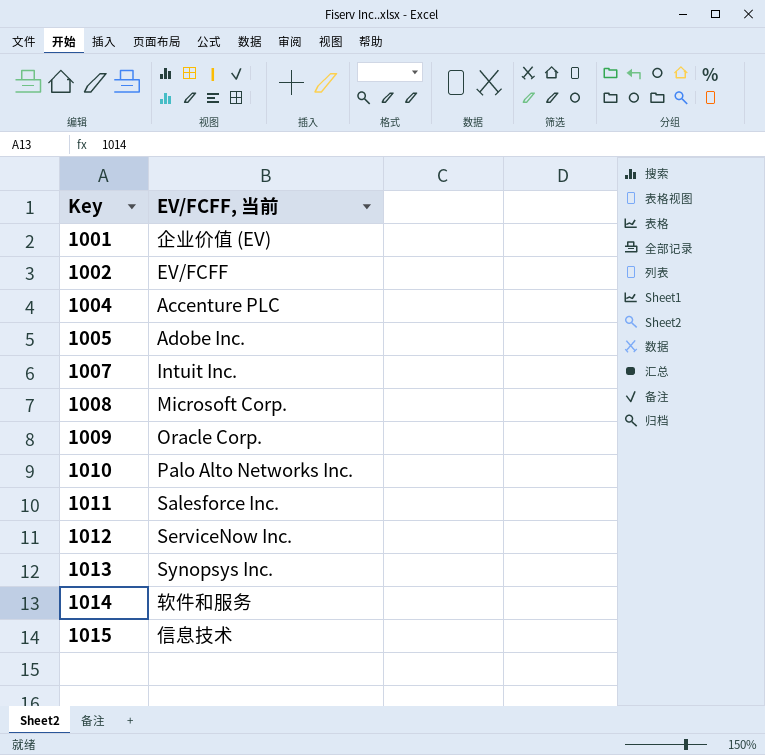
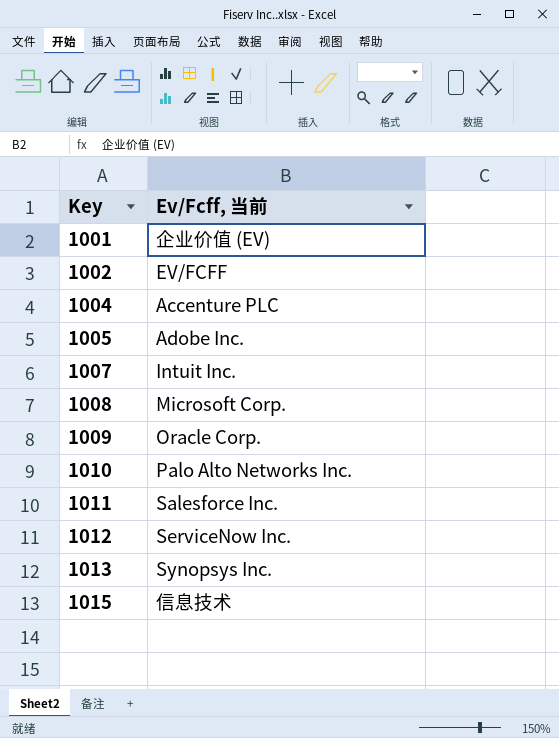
column name: EV/FCFF, 当前 -> Ev/Fcff, 当前
row 1014: 软件和服务 -> none

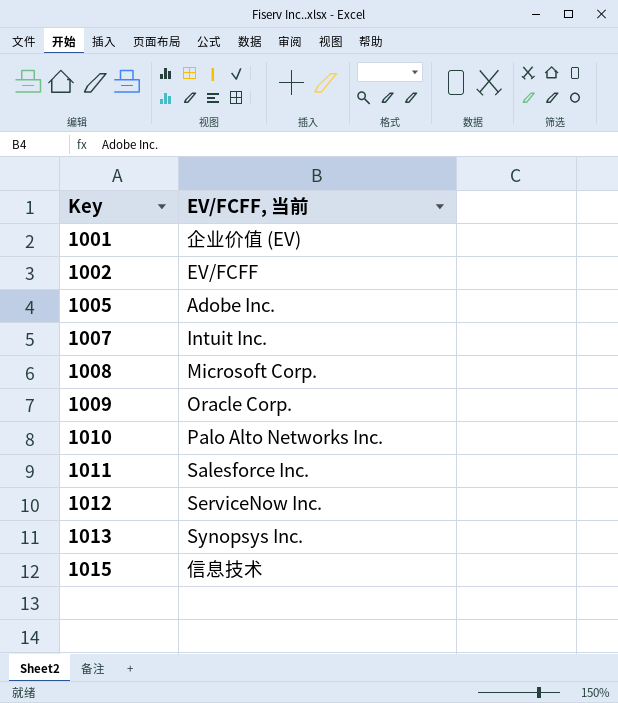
column name: Ev/Fcff, 当前 -> EV/FCFF, 当前
row 1004: Accenture PLC -> none

